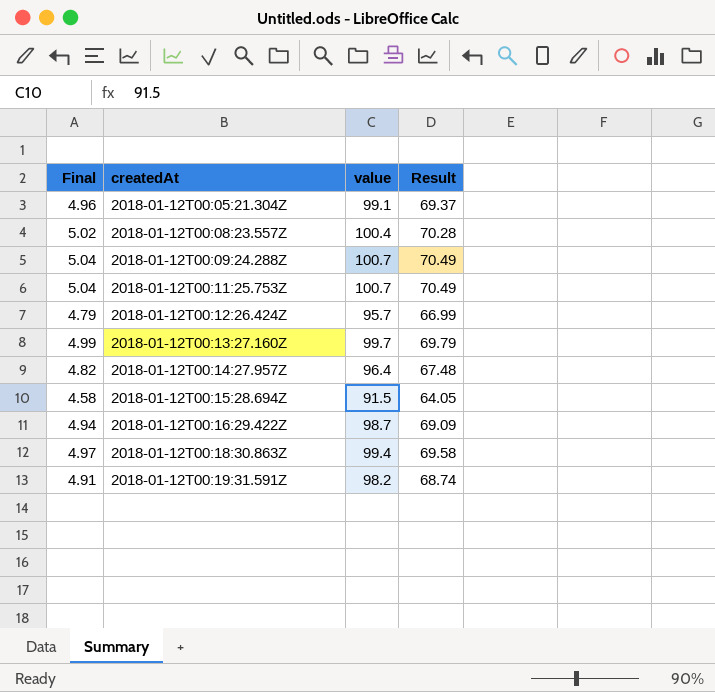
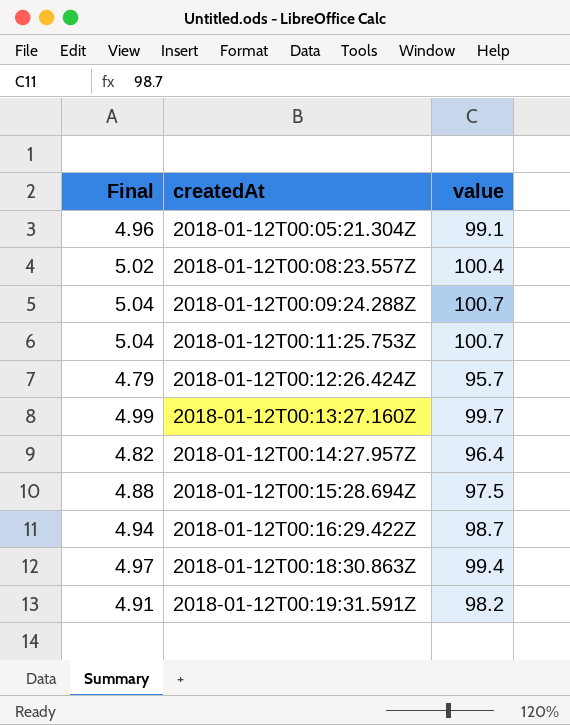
column Result | formula: [value] * 0.7 -> none
2018-01-12T00:15:28.694Z | Final: 4.58 -> 4.88
2018-01-12T00:15:28.694Z | value: 91.5 -> 97.5

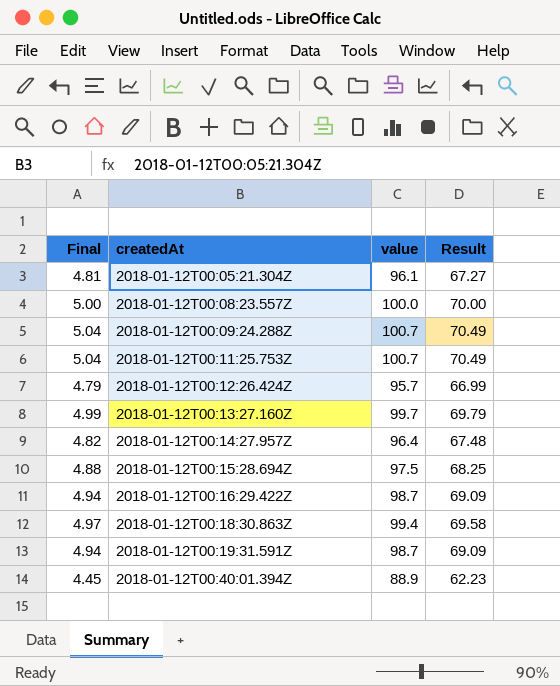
column Result | formula: none -> [value] * 0.7
2018-01-12T00:05:21.304Z | Final: 4.96 -> 4.81
2018-01-12T00:05:21.304Z | value: 99.1 -> 96.1
2018-01-12T00:08:23.557Z | Final: 5.02 -> 5.00
2018-01-12T00:08:23.557Z | value: 100.4 -> 100.0
2018-01-12T00:19:31.591Z | Final: 4.91 -> 4.94
2018-01-12T00:19:31.591Z | value: 98.2 -> 98.7
row 2018-01-12T00:40:01.394Z: none -> 4.45 | 88.9 | 62.23

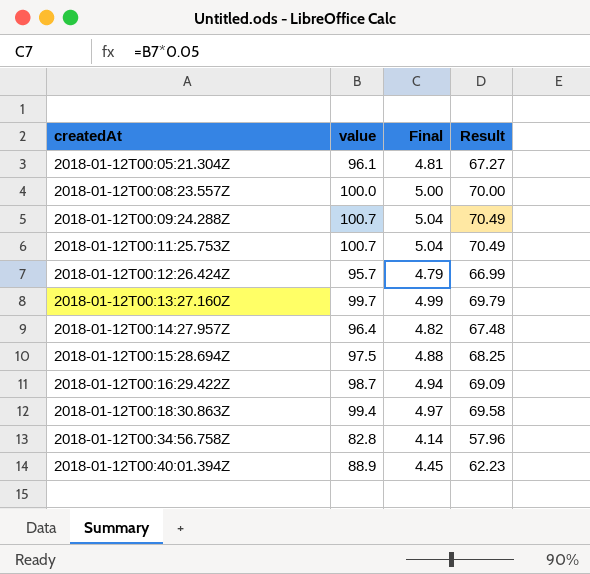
column Final | position: 1 -> 3
row 2018-01-12T00:19:31.591Z: 4.94 | 98.7 | 69.09 -> none
row 2018-01-12T00:34:56.758Z: none -> 82.8 | 4.14 | 57.96

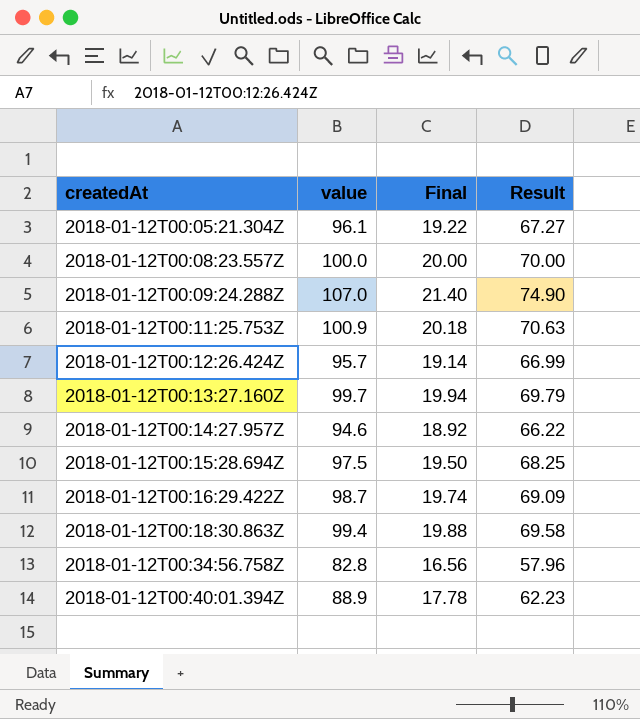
column Final | formula: [value] * 0.05 -> [value] * 0.2
2018-01-12T00:09:24.288Z | value: 100.7 -> 107.0
2018-01-12T00:09:24.288Z | Result: 70.49 -> 74.90
2018-01-12T00:11:25.753Z | value: 100.7 -> 100.9
2018-01-12T00:11:25.753Z | Result: 70.49 -> 70.63
2018-01-12T00:14:27.957Z | value: 96.4 -> 94.6
2018-01-12T00:14:27.957Z | Result: 67.48 -> 66.22

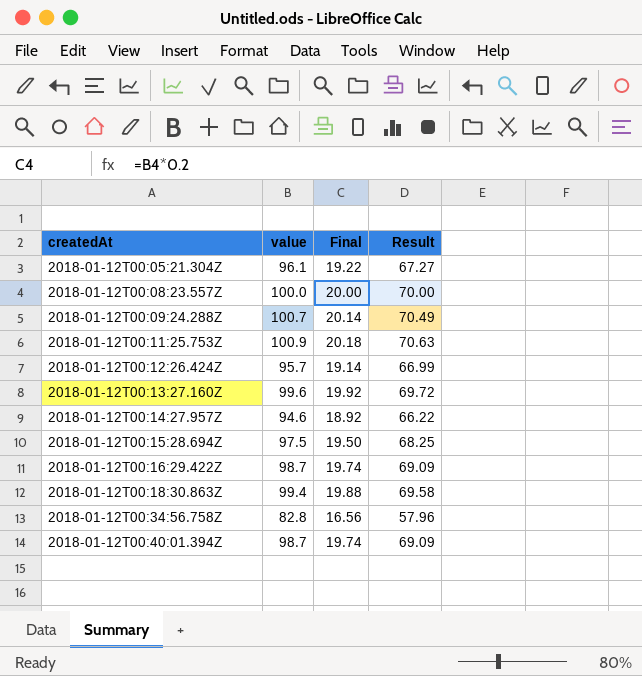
2018-01-12T00:09:24.288Z | value: 107.0 -> 100.7
2018-01-12T00:09:24.288Z | Final: 21.40 -> 20.14
2018-01-12T00:09:24.288Z | Result: 74.90 -> 70.49
2018-01-12T00:13:27.160Z | value: 99.7 -> 99.6
2018-01-12T00:13:27.160Z | Final: 19.94 -> 19.92
2018-01-12T00:13:27.160Z | Result: 69.79 -> 69.72
2018-01-12T00:40:01.394Z | value: 88.9 -> 98.7
2018-01-12T00:40:01.394Z | Final: 17.78 -> 19.74
2018-01-12T00:40:01.394Z | Result: 62.23 -> 69.09

